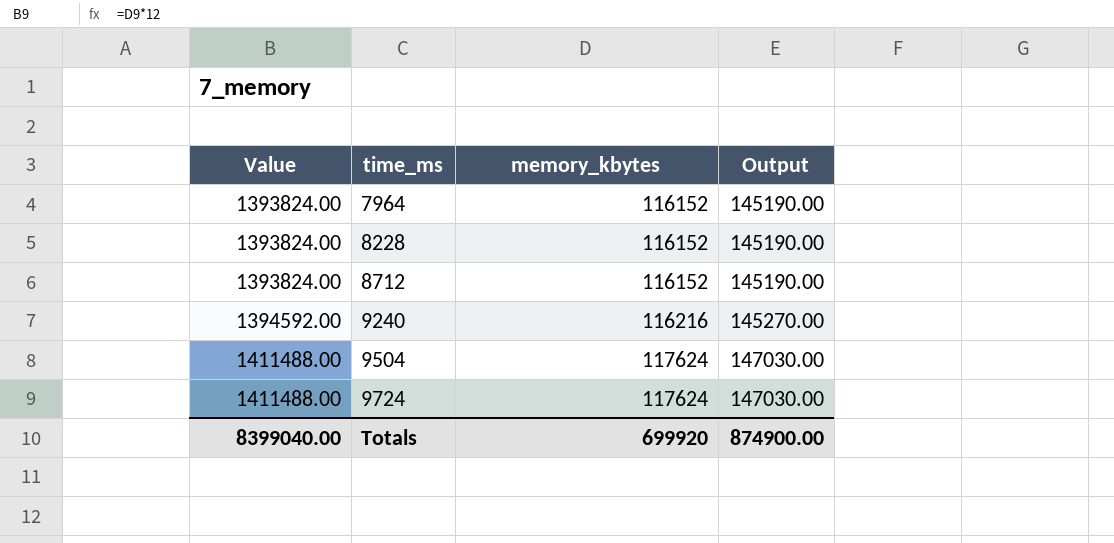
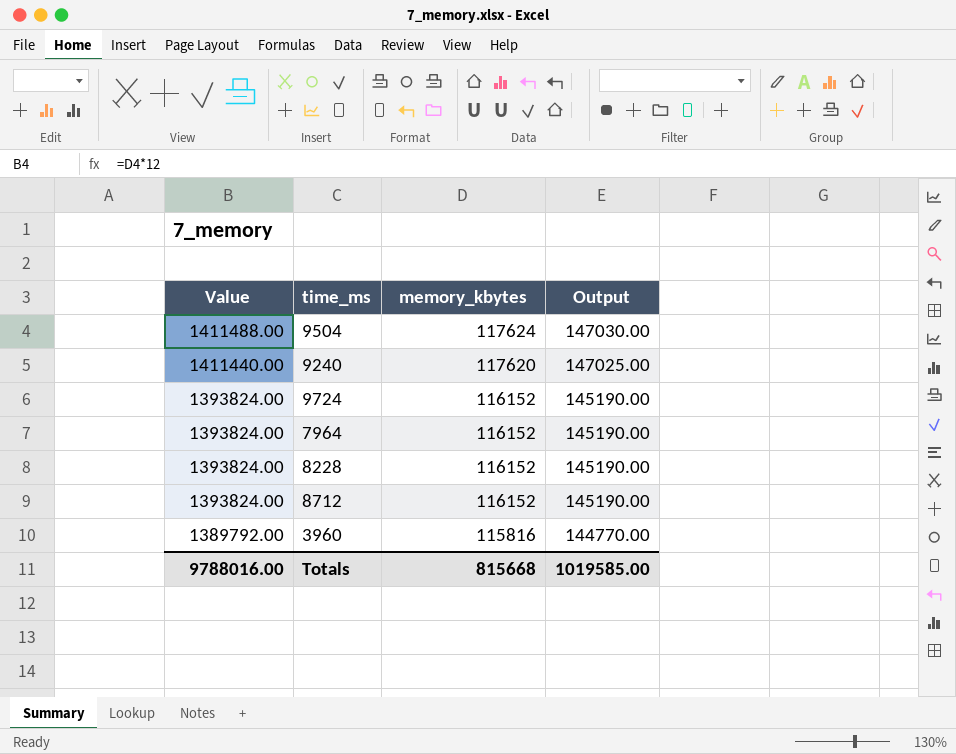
row order: Value ascending -> Value descending
9240 | Value: 1394592.00 -> 1411440.00
9240 | memory_kbytes: 116216 -> 117620
9240 | Output: 145270.00 -> 147025.00
9724 | Value: 1411488.00 -> 1393824.00
9724 | memory_kbytes: 117624 -> 116152
9724 | Output: 147030.00 -> 145190.00
row 3960: none -> 1389792.00 | 115816 | 144770.00
Totals | Value: 8399040.00 -> 9788016.00
Totals | memory_kbytes: 699920 -> 815668
Totals | Output: 874900.00 -> 1019585.00

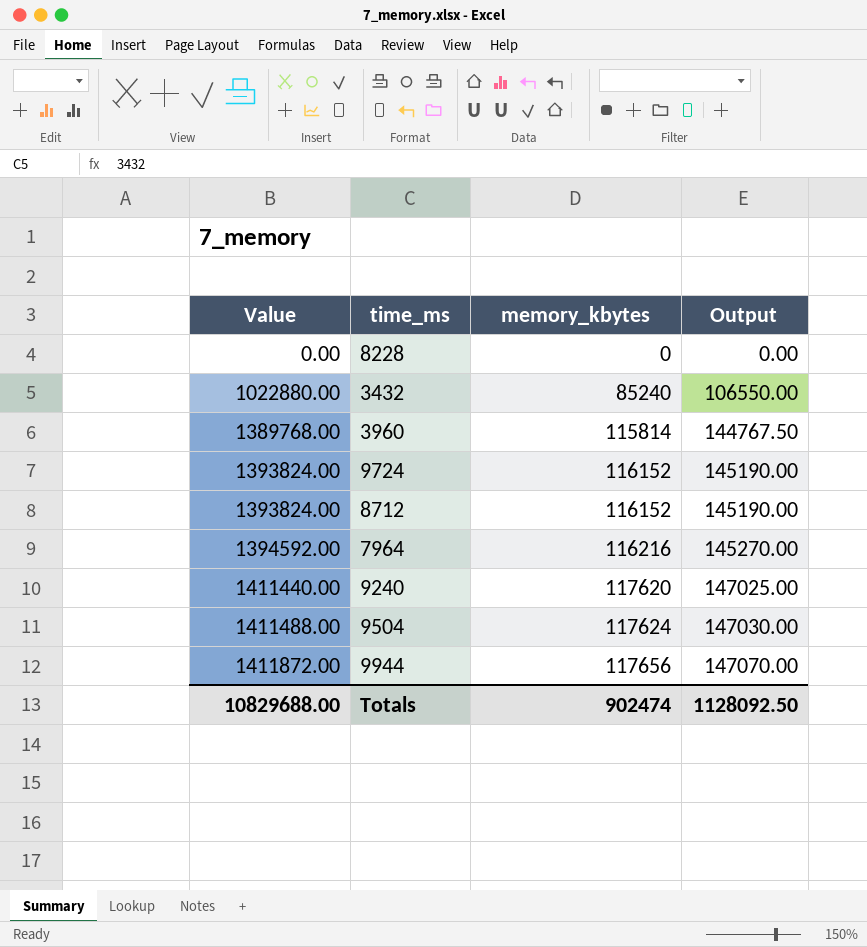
row order: Value descending -> Value ascending
8228 | Value: 1393824.00 -> 0.00
8228 | memory_kbytes: 116152 -> 0
8228 | Output: 145190.00 -> 0.00
row 3432: none -> 1022880.00 | 85240 | 106550.00
3960 | Value: 1389792.00 -> 1389768.00
3960 | memory_kbytes: 115816 -> 115814
3960 | Output: 144770.00 -> 144767.50
7964 | Value: 1393824.00 -> 1394592.00
7964 | memory_kbytes: 116152 -> 116216
7964 | Output: 145190.00 -> 145270.00
row 9944: none -> 1411872.00 | 117656 | 147070.00
Totals | Value: 9788016.00 -> 10829688.00
Totals | memory_kbytes: 815668 -> 902474
Totals | Output: 1019585.00 -> 1128092.50

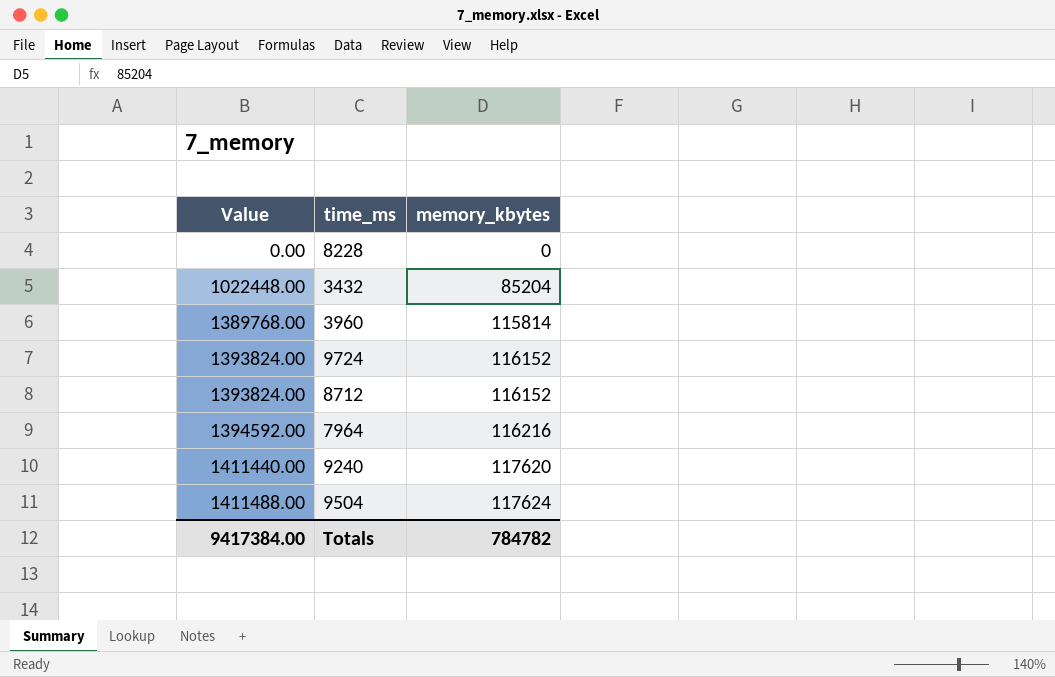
column Output | formula: [memory_kbytes] * 1.25 -> none
row 9944: 1411872.00 | 117656 | 147070.00 -> none
3432 | Value: 1022880.00 -> 1022448.00
3432 | memory_kbytes: 85240 -> 85204
Totals | Value: 10829688.00 -> 9417384.00
Totals | memory_kbytes: 902474 -> 784782

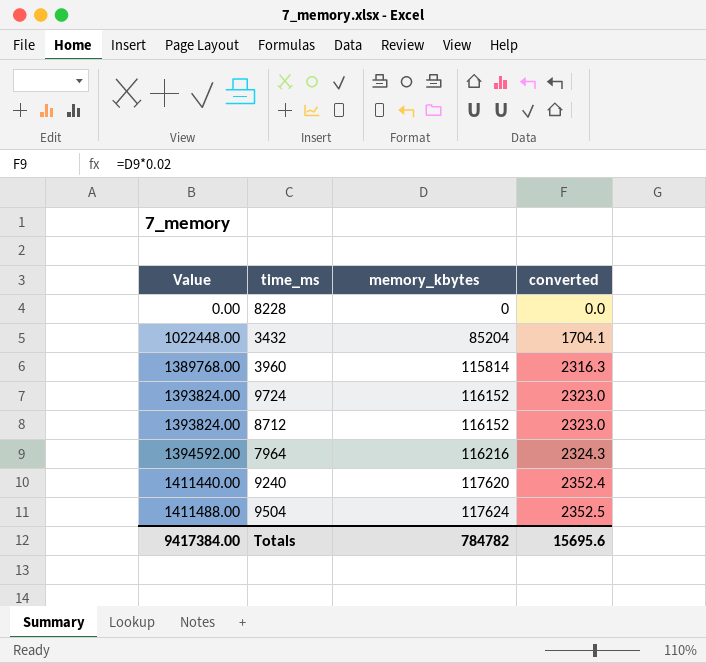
column converted | formula: none -> [memory_kbytes] * 0.02

